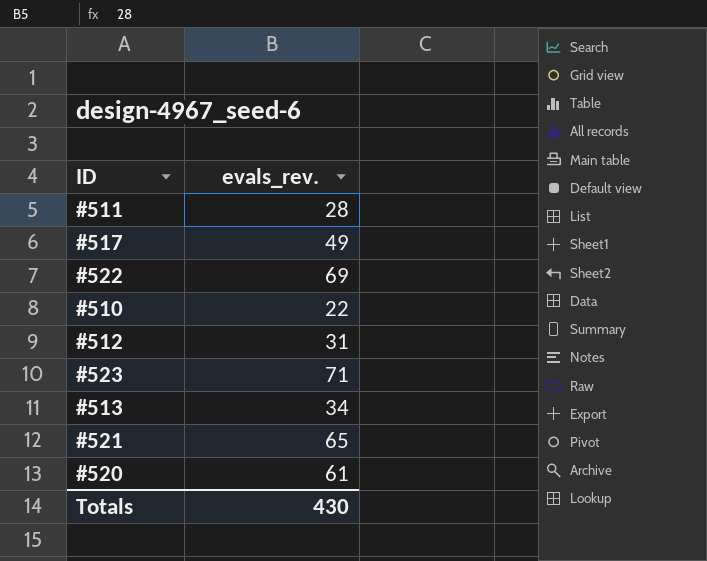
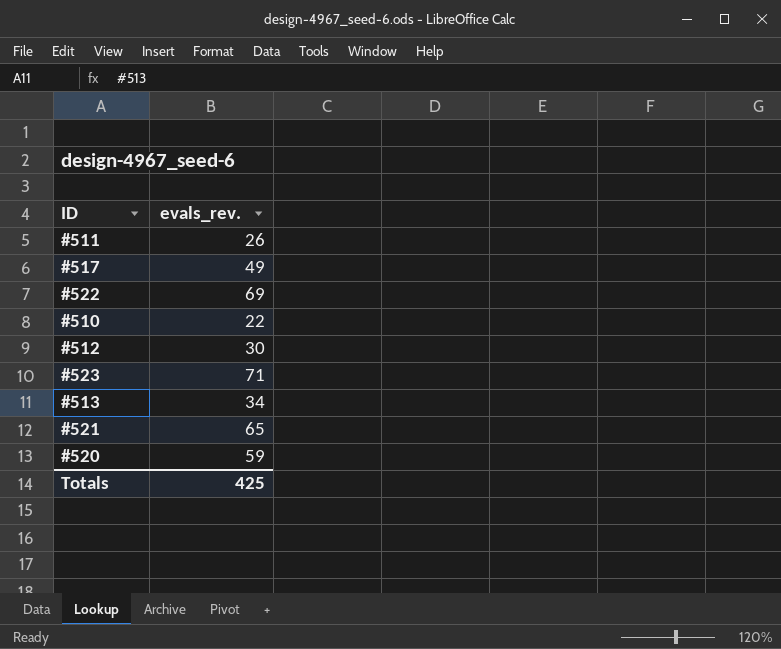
#511 | evals_rev.: 28 -> 26
#512 | evals_rev.: 31 -> 30
#520 | evals_rev.: 61 -> 59
Totals | evals_rev.: 430 -> 425

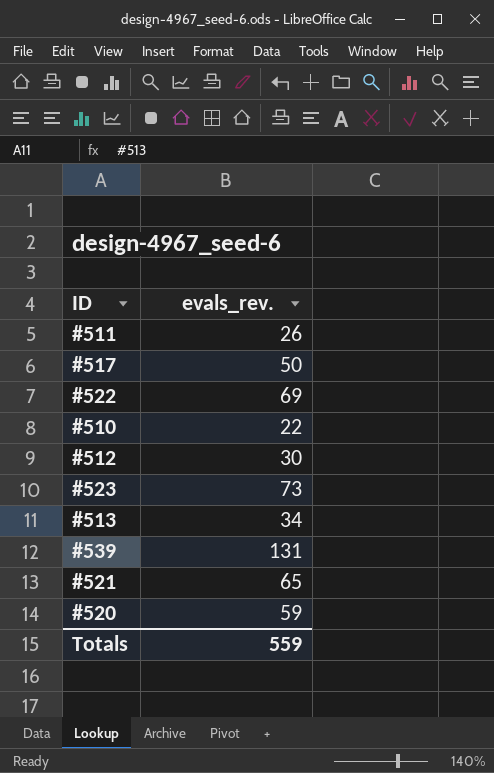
#517 | evals_rev.: 49 -> 50
#523 | evals_rev.: 71 -> 73
row #539: none -> 131
Totals | evals_rev.: 425 -> 559

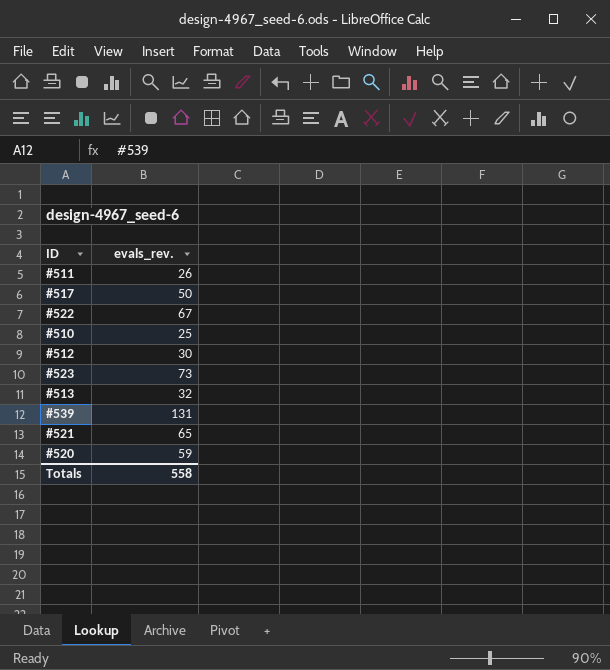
#522 | evals_rev.: 69 -> 67
#510 | evals_rev.: 22 -> 25
#513 | evals_rev.: 34 -> 32
Totals | evals_rev.: 559 -> 558

